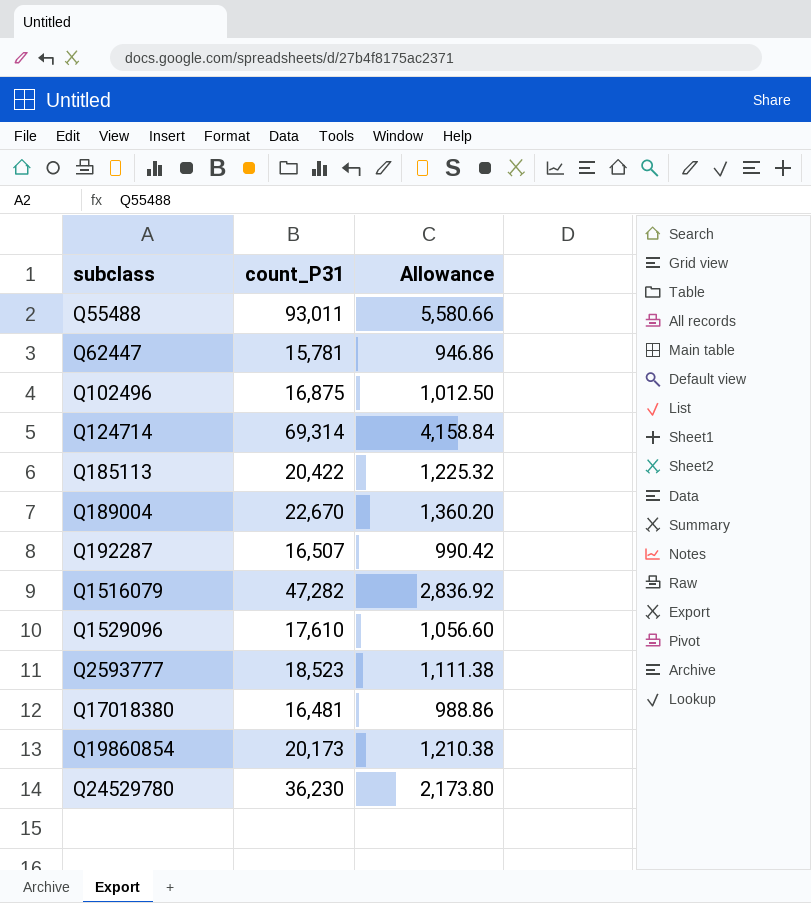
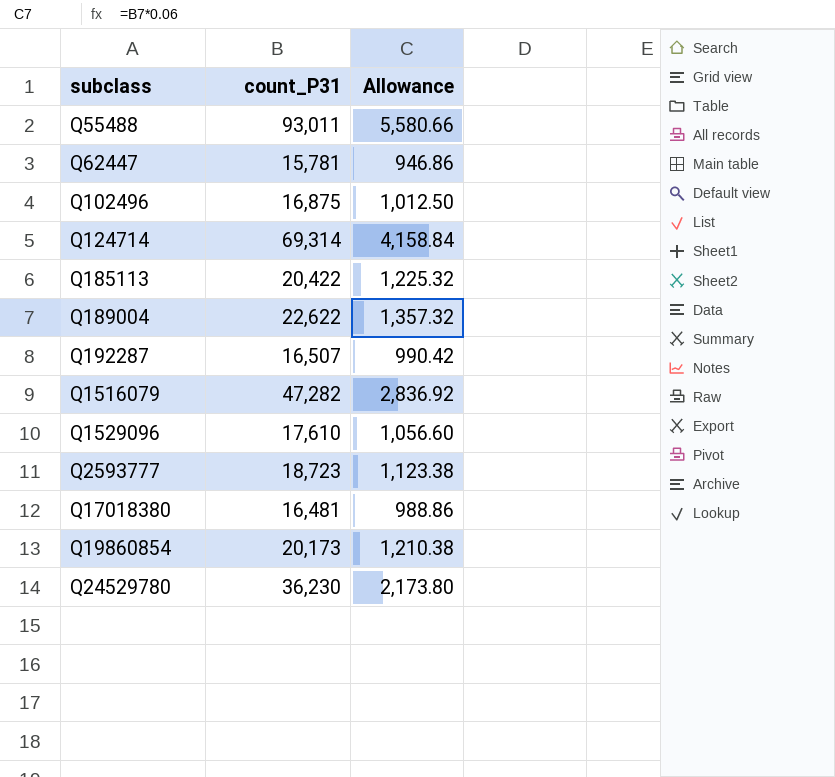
Q189004 | count_P31: 22,670 -> 22,622
Q189004 | Allowance: 1,360.20 -> 1,357.32
Q2593777 | count_P31: 18,523 -> 18,723
Q2593777 | Allowance: 1,111.38 -> 1,123.38

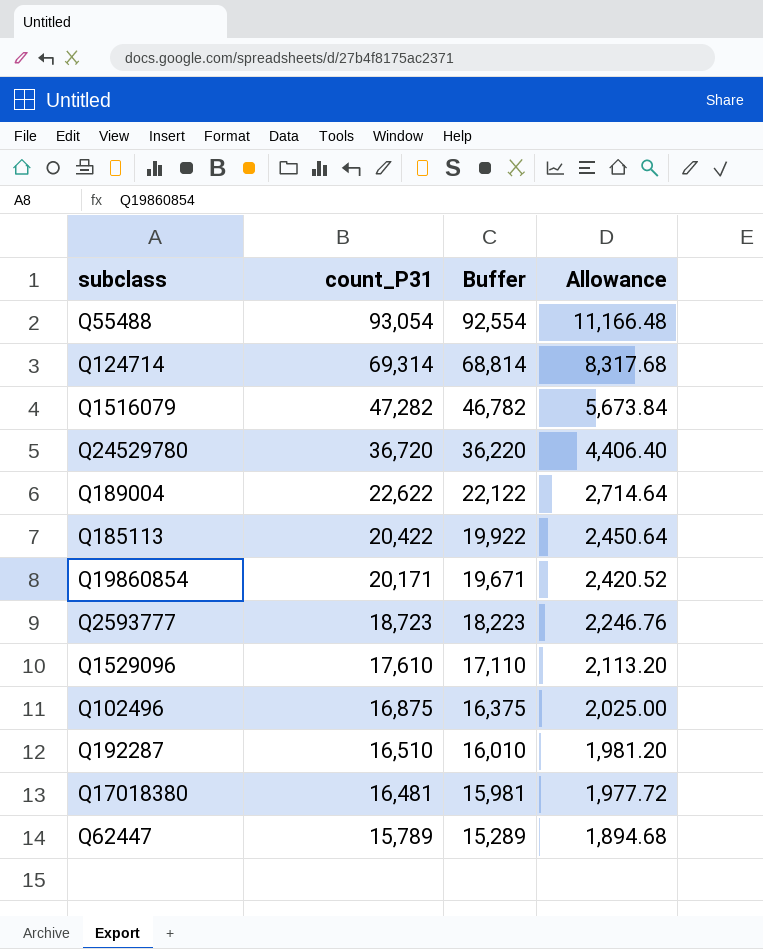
row order: subclass ascending -> count_P31 descending
column Buffer | formula: none -> [count_P31] - 500
column Allowance | formula: [count_P31] * 0.06 -> [count_P31] * 0.12
Q55488 | count_P31: 93,011 -> 93,054
Q24529780 | count_P31: 36,230 -> 36,720
Q19860854 | count_P31: 20,173 -> 20,171
Q192287 | count_P31: 16,507 -> 16,510
Q62447 | count_P31: 15,781 -> 15,789

